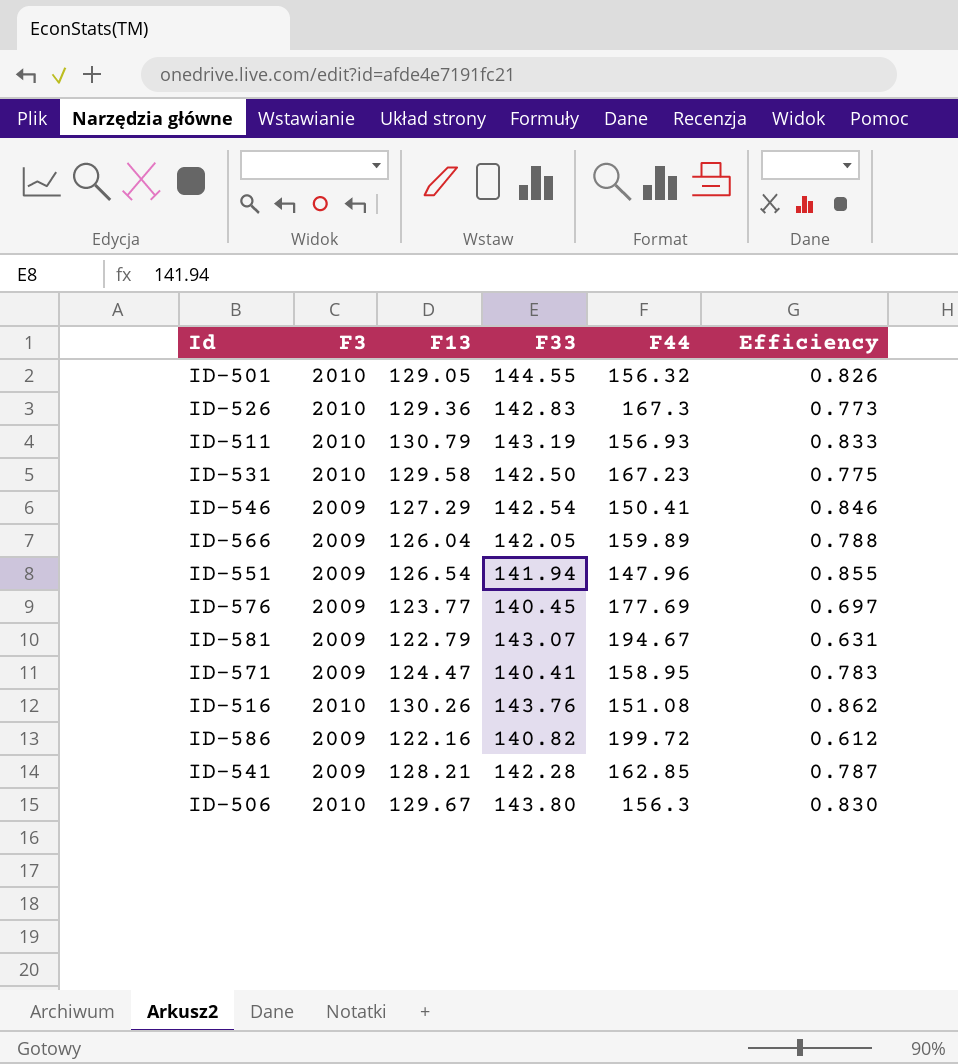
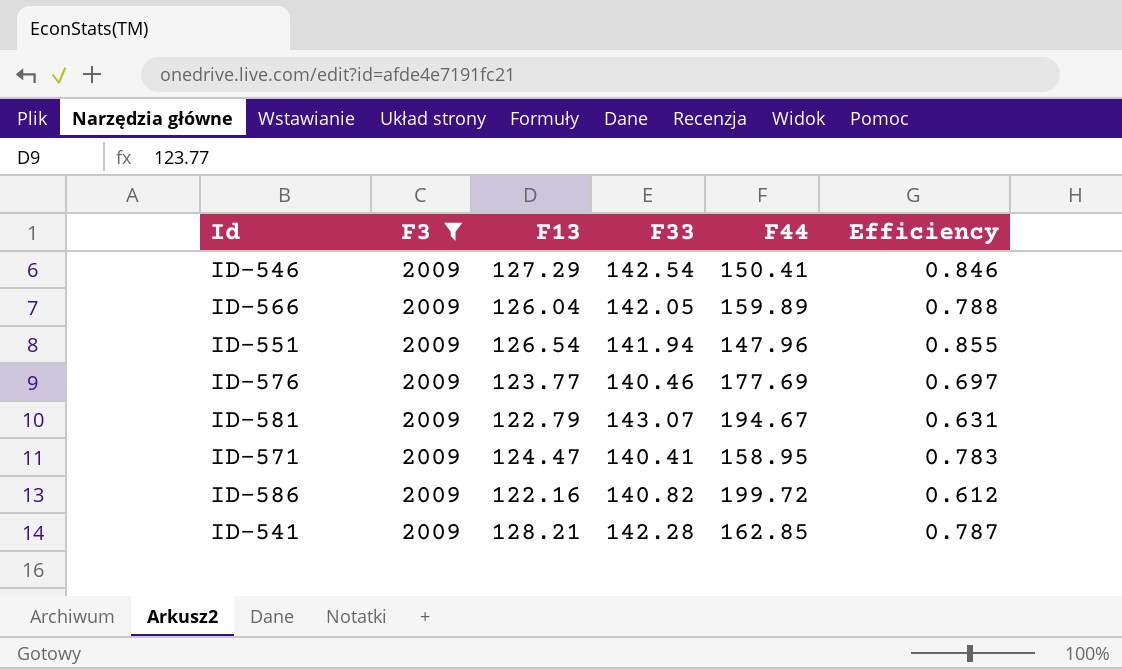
filter: none -> F3 = 2009
ID-576 | F33: 140.45 -> 140.46

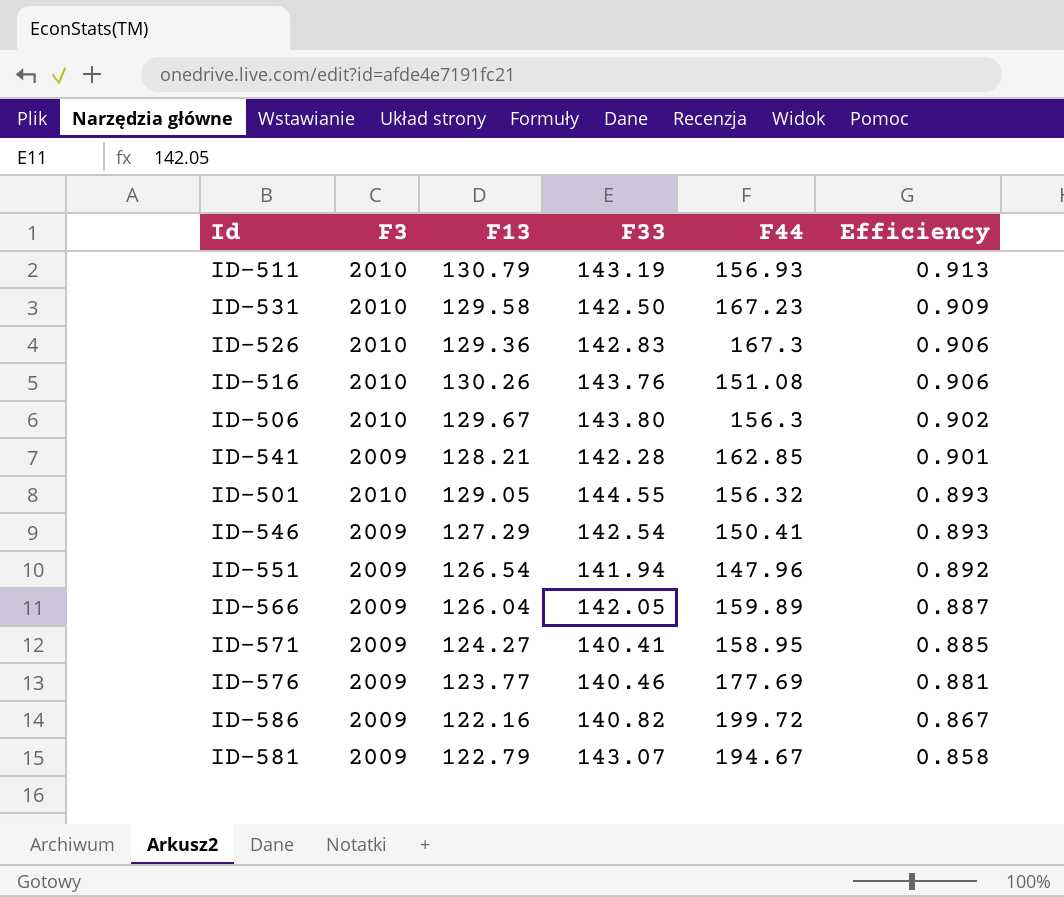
filter: F3 = 2009 -> none
row order: none -> Efficiency descending
column Efficiency | formula: [F13] / [F44] -> [F13] / [F33]
ID-571 | F13: 124.47 -> 124.27

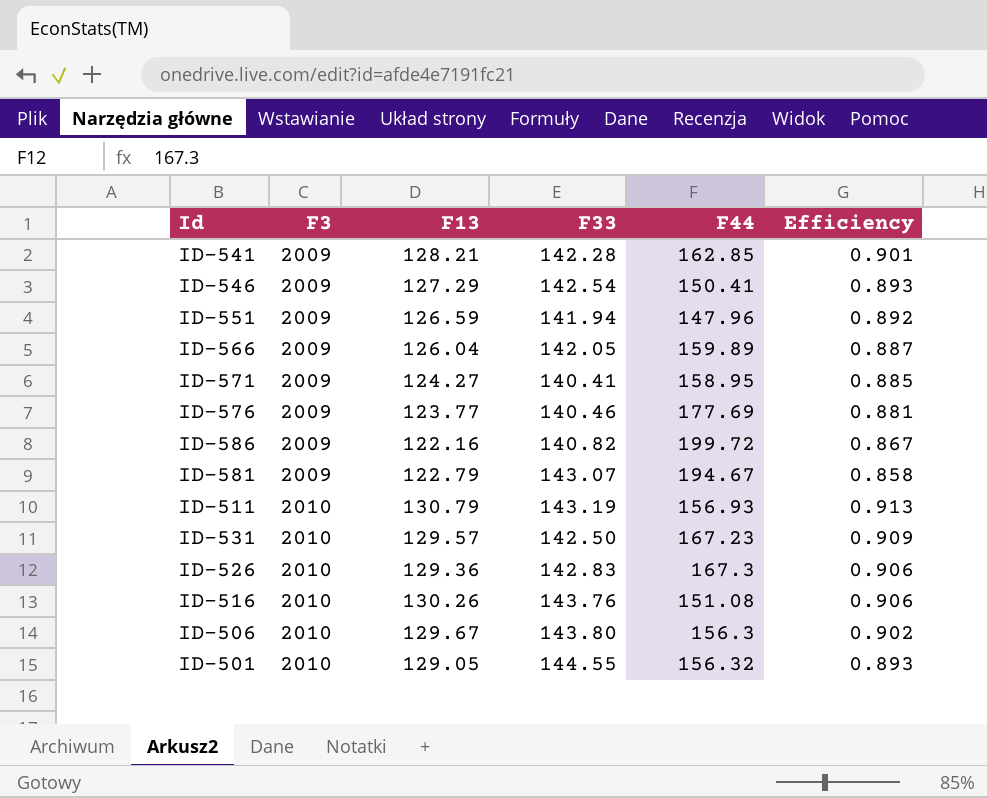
row order: Efficiency descending -> F3 ascending
ID-551 | F13: 126.54 -> 126.59
ID-531 | F13: 129.58 -> 129.57

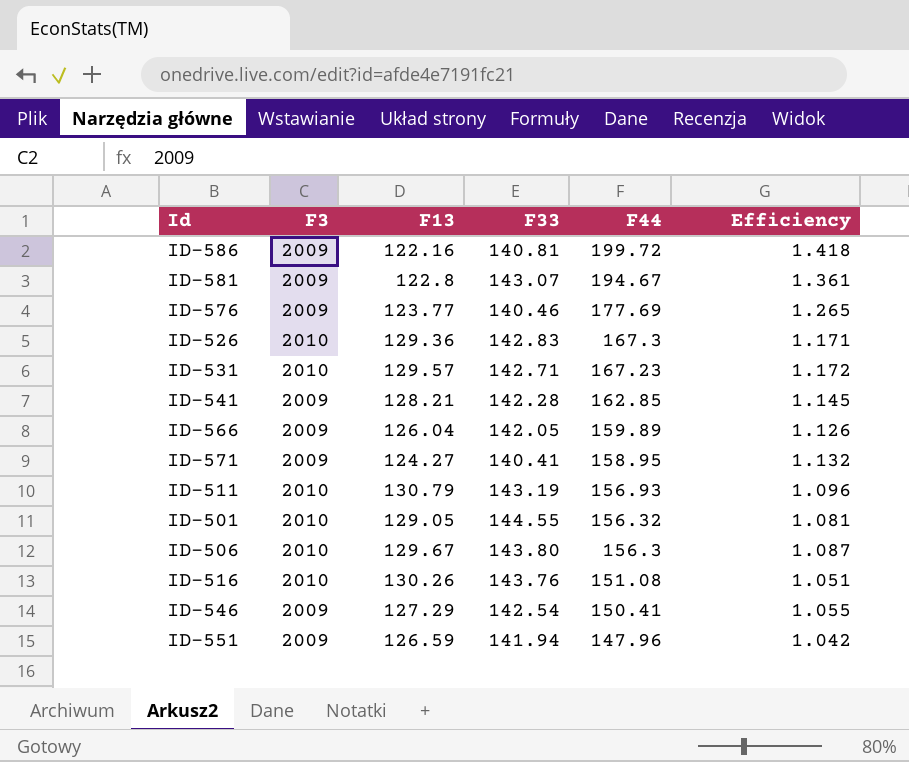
row order: F3 ascending -> F44 descending
column Efficiency | formula: [F13] / [F33] -> [F44] / [F33]
ID-586 | F33: 140.82 -> 140.81
ID-581 | F13: 122.79 -> 122.8
ID-531 | F33: 142.50 -> 142.71

